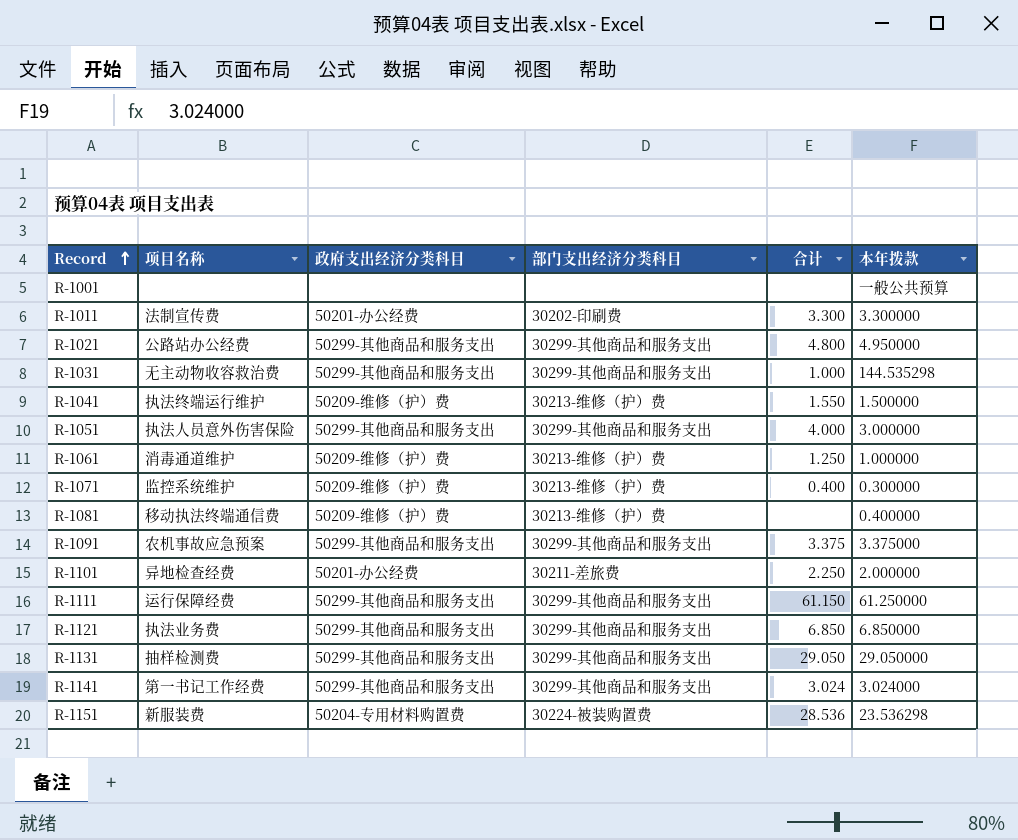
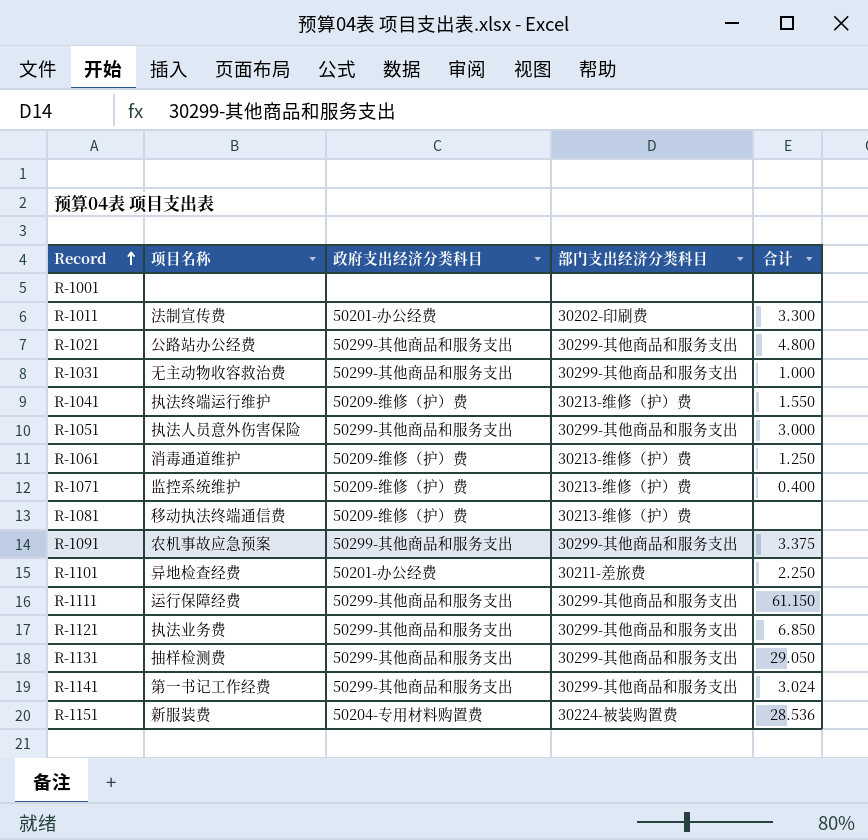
column 本年拨款 | position: 6 -> none
R-1051 | 合计: 4.000 -> 3.000

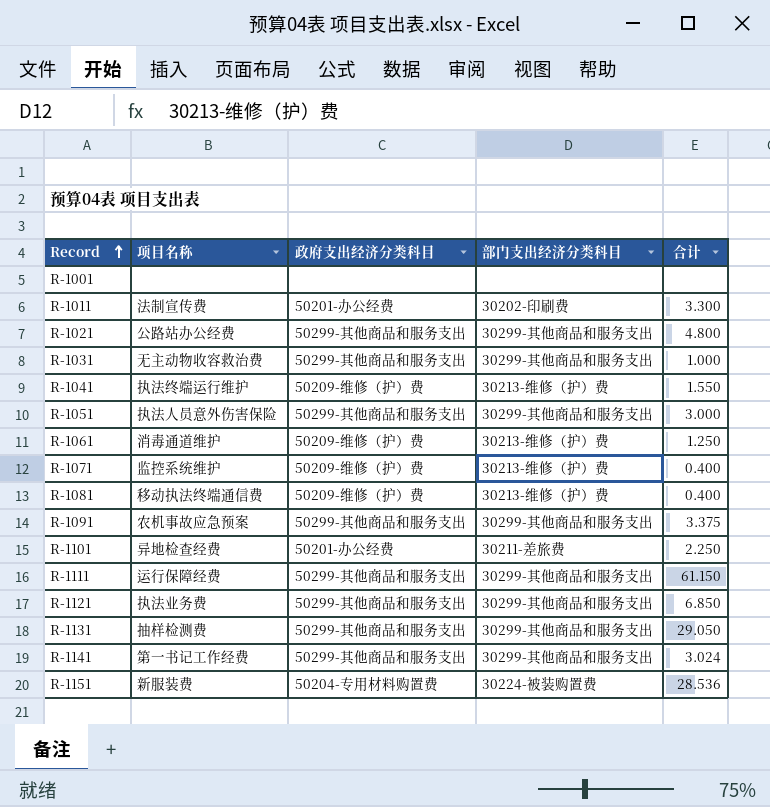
R-1081 | 合计: none -> 0.400

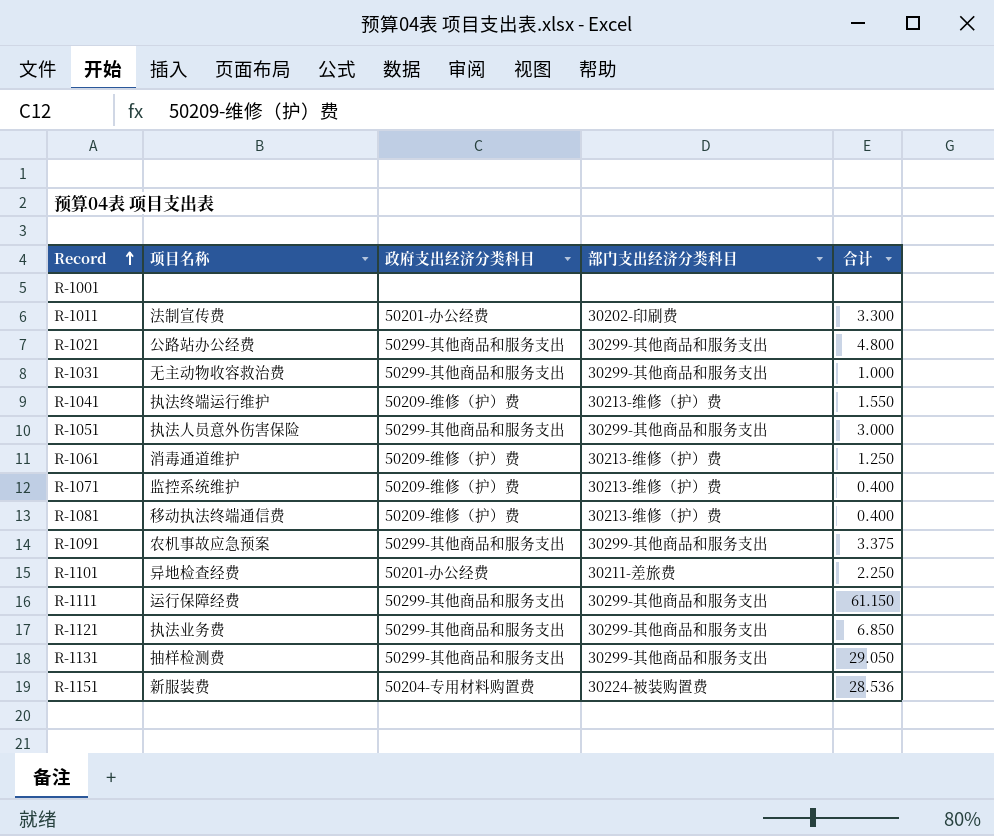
row R-1141: 第一书记工作经费 | 50299-其他商品和服务支出 | 30299-其他商品和服务支出 | 3.024 -> none

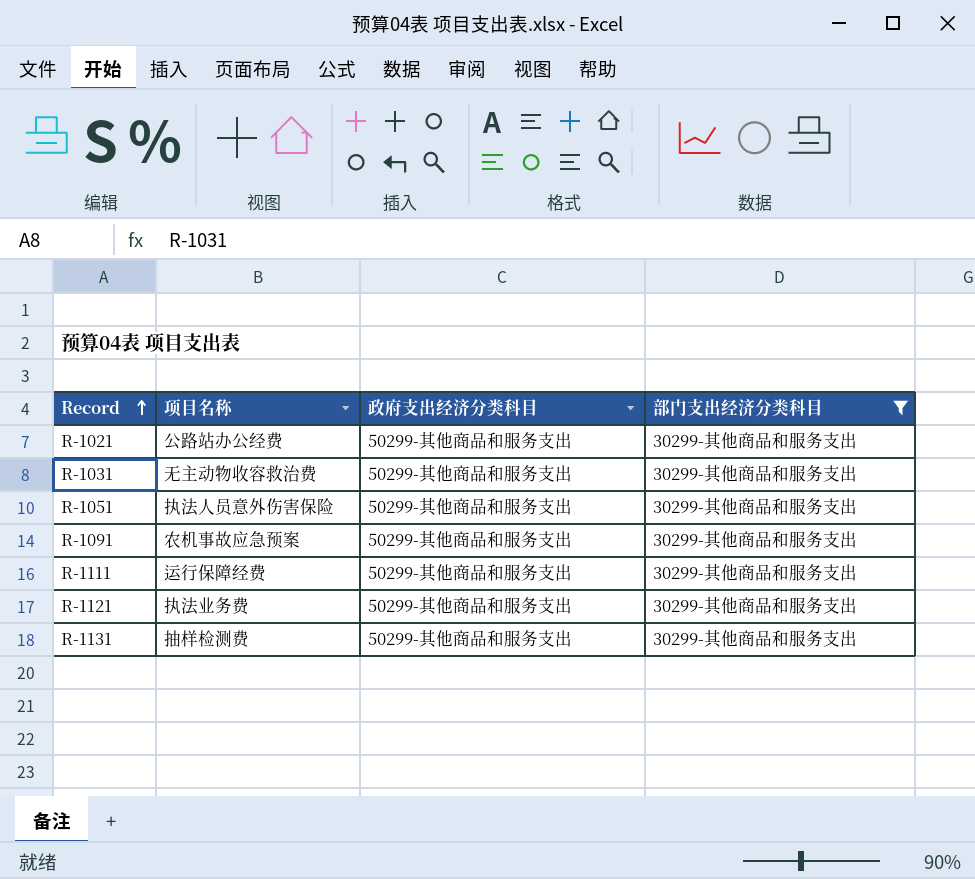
filter: none -> 部门支出经济分类科目 = 30299-其他商品和服务支出
column 合计 | position: 5 -> none

